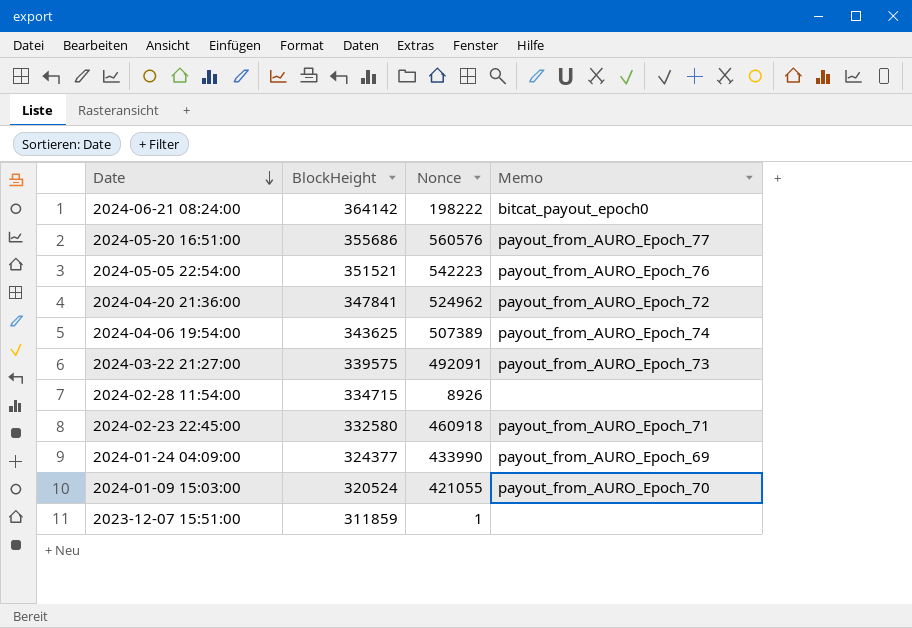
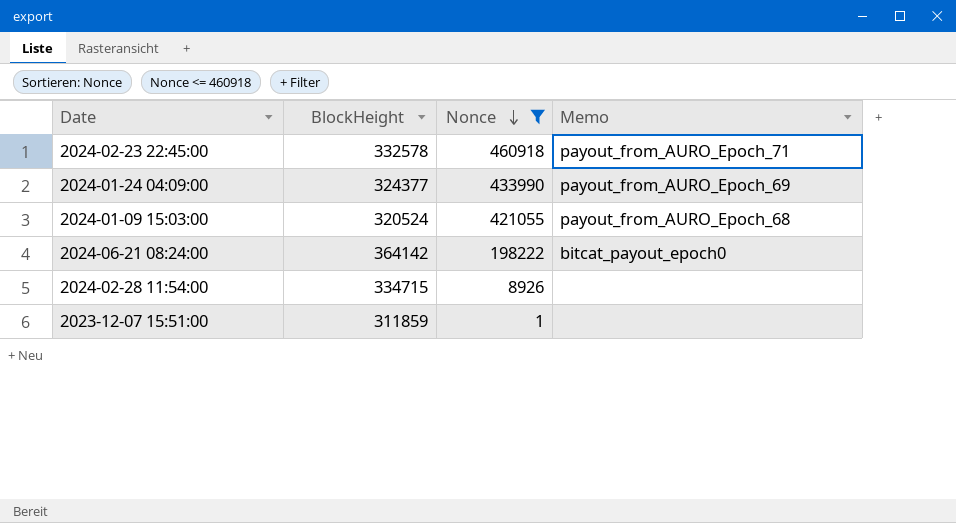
filter: none -> Nonce <= 460918
row order: Date descending -> Nonce descending
2024-02-23 22:45:00 | BlockHeight: 332580 -> 332578
2024-01-09 15:03:00 | Memo: payout_from_AURO_Epoch_70 -> payout_from_AURO_Epoch_68

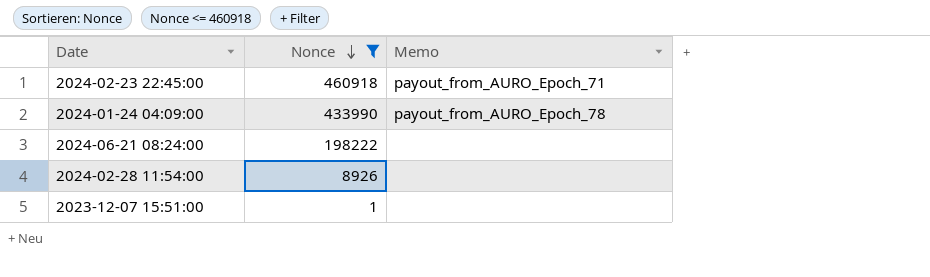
column BlockHeight | position: 2 -> none
row 2024-01-09 15:03:00: 320524 | 421055 | payout_from_AURO_Epoch_68 -> none
2024-01-24 04:09:00 | Memo: payout_from_AURO_Epoch_69 -> payout_from_AURO_Epoch_78
2024-06-21 08:24:00 | Memo: bitcat_payout_epoch0 -> none

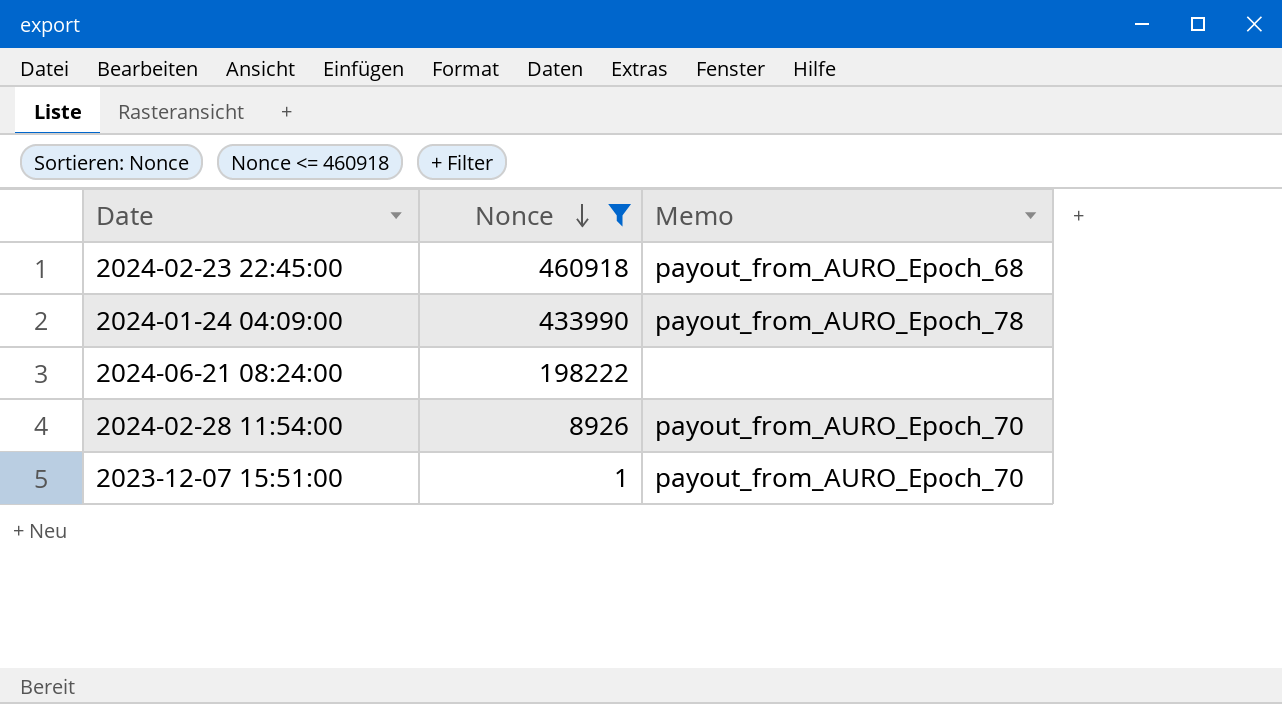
2024-02-23 22:45:00 | Memo: payout_from_AURO_Epoch_71 -> payout_from_AURO_Epoch_68
2024-02-28 11:54:00 | Memo: none -> payout_from_AURO_Epoch_70
2023-12-07 15:51:00 | Memo: none -> payout_from_AURO_Epoch_70

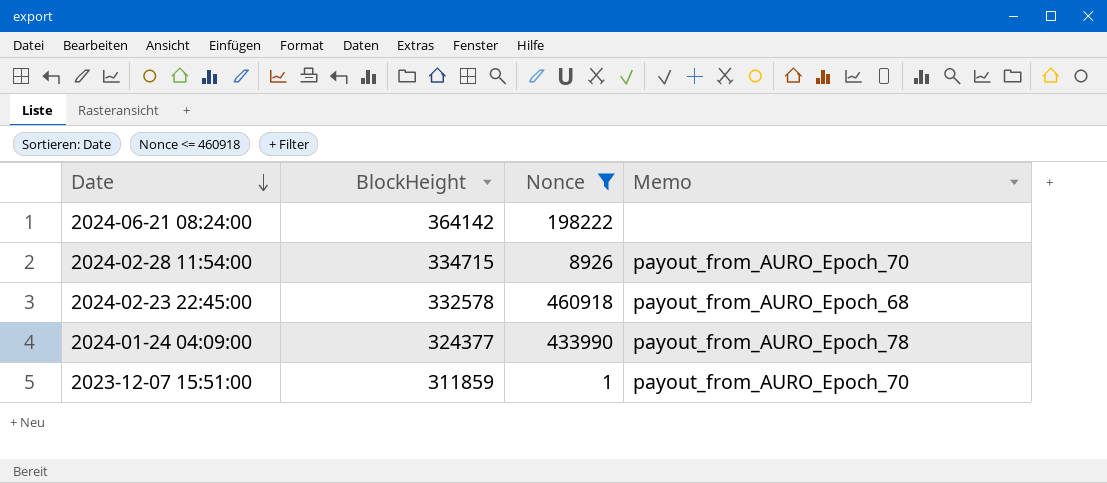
row order: Nonce descending -> Date descending
column BlockHeight | position: none -> 2

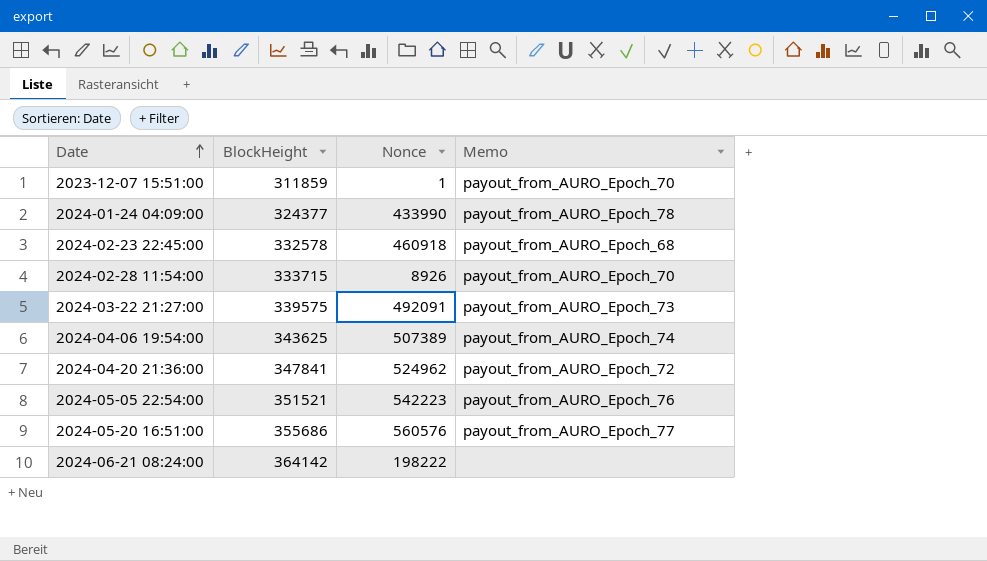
filter: Nonce <= 460918 -> none
row order: Date descending -> Date ascending
2024-02-28 11:54:00 | BlockHeight: 334715 -> 333715

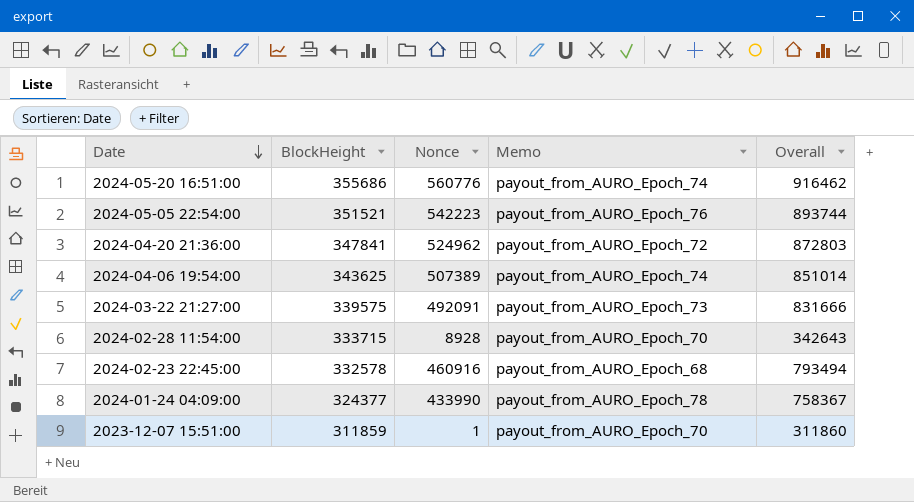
row order: Date ascending -> Date descending
column Overall | formula: none -> [BlockHeight] + [Nonce]
row 2024-06-21 08:24:00: 364142 | 198222 | none -> none
2024-05-20 16:51:00 | Nonce: 560576 -> 560776
2024-05-20 16:51:00 | Memo: payout_from_AURO_Epoch_77 -> payout_from_AURO_Epoch_74
2024-02-28 11:54:00 | Nonce: 8926 -> 8928
2024-02-23 22:45:00 | Nonce: 460918 -> 460916

